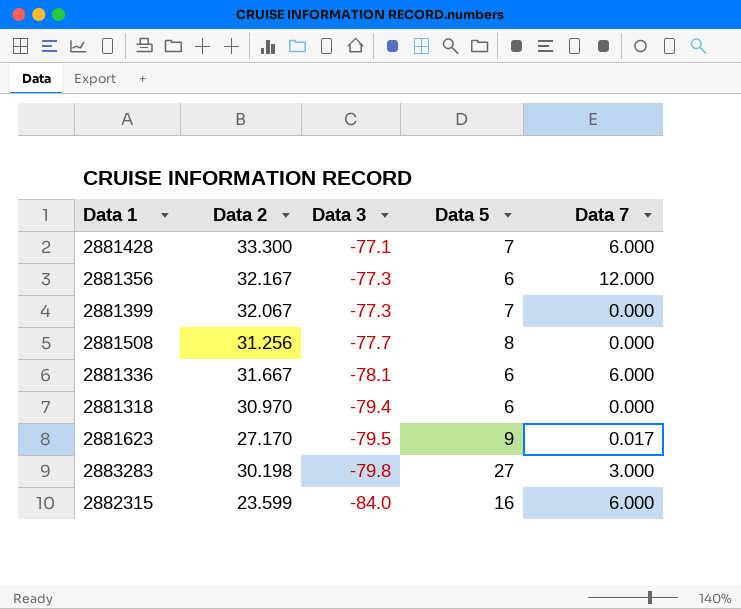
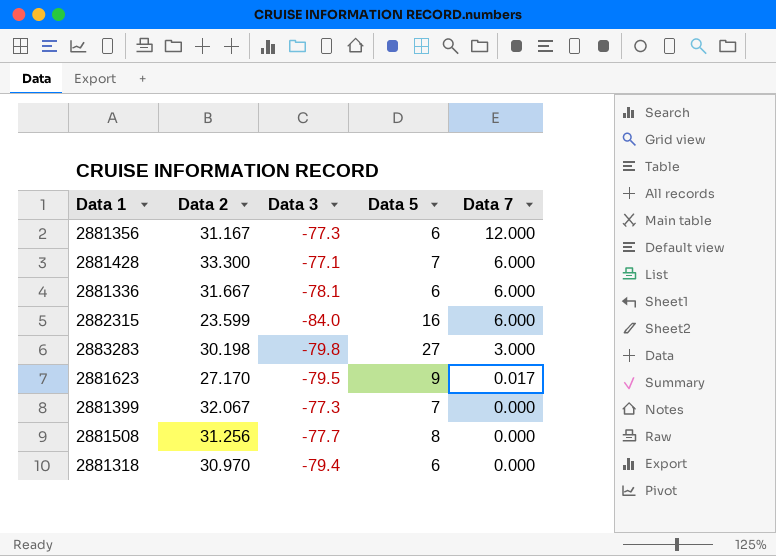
row order: Data 3 descending -> Data 7 descending
2881356 | Data 2: 32.167 -> 31.167

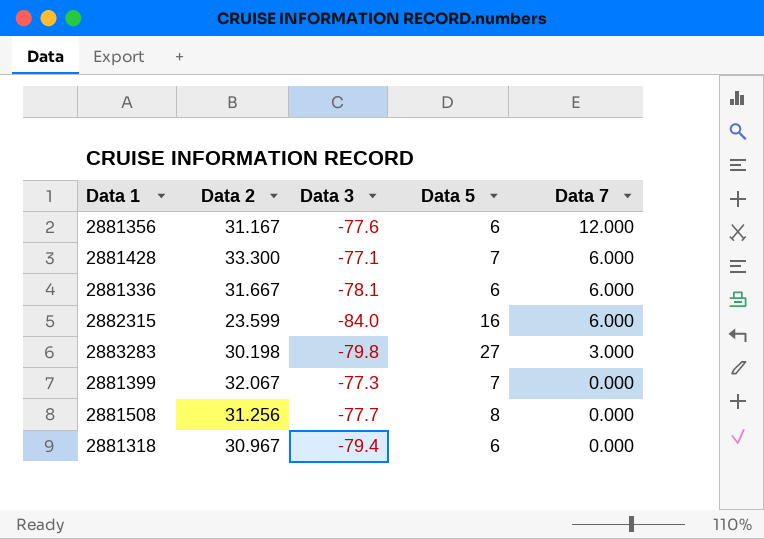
row 2881623: 27.170 | -79.5 | 9 | 0.017 -> none
2881356 | Data 3: -77.3 -> -77.6
2881318 | Data 2: 30.970 -> 30.967

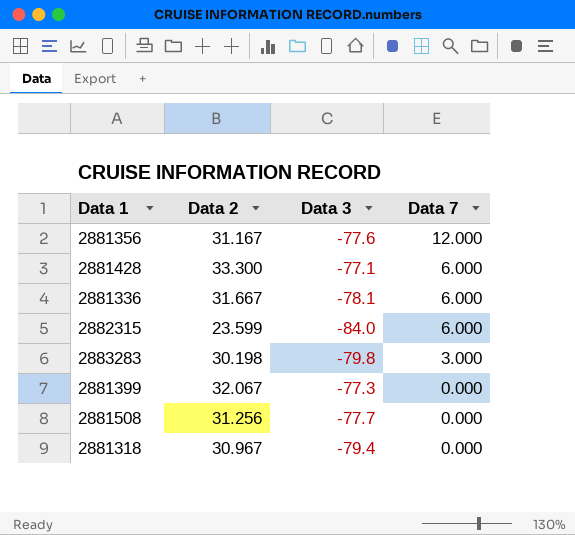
column Data 5 | position: 4 -> none

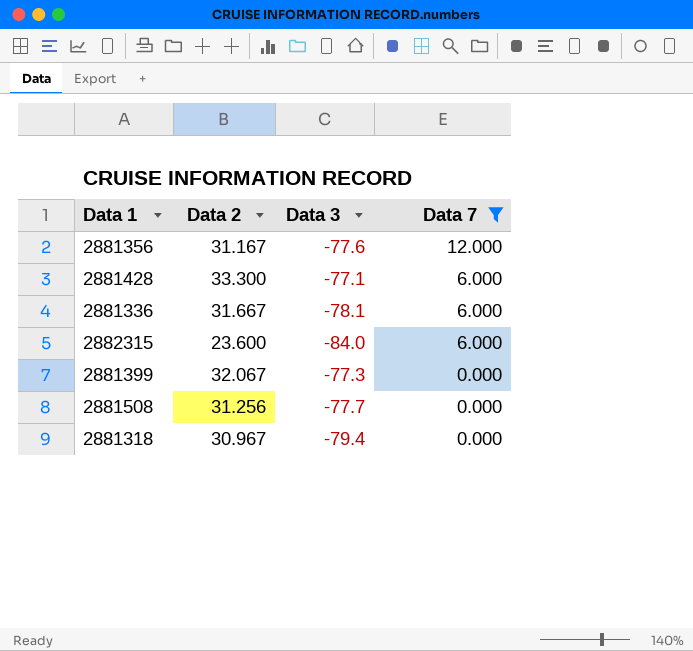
filter: none -> Data 7 != 3.000
2882315 | Data 2: 23.599 -> 23.600

